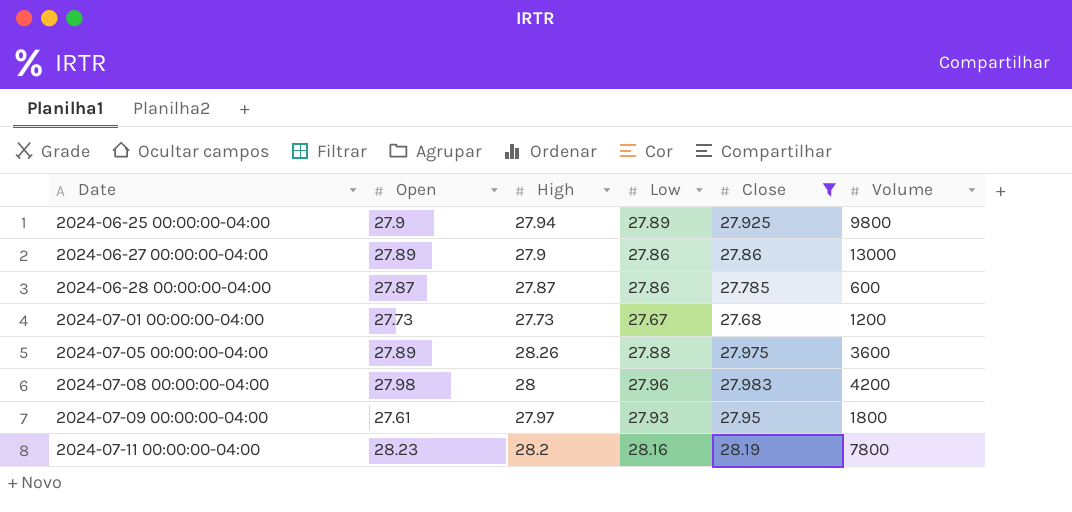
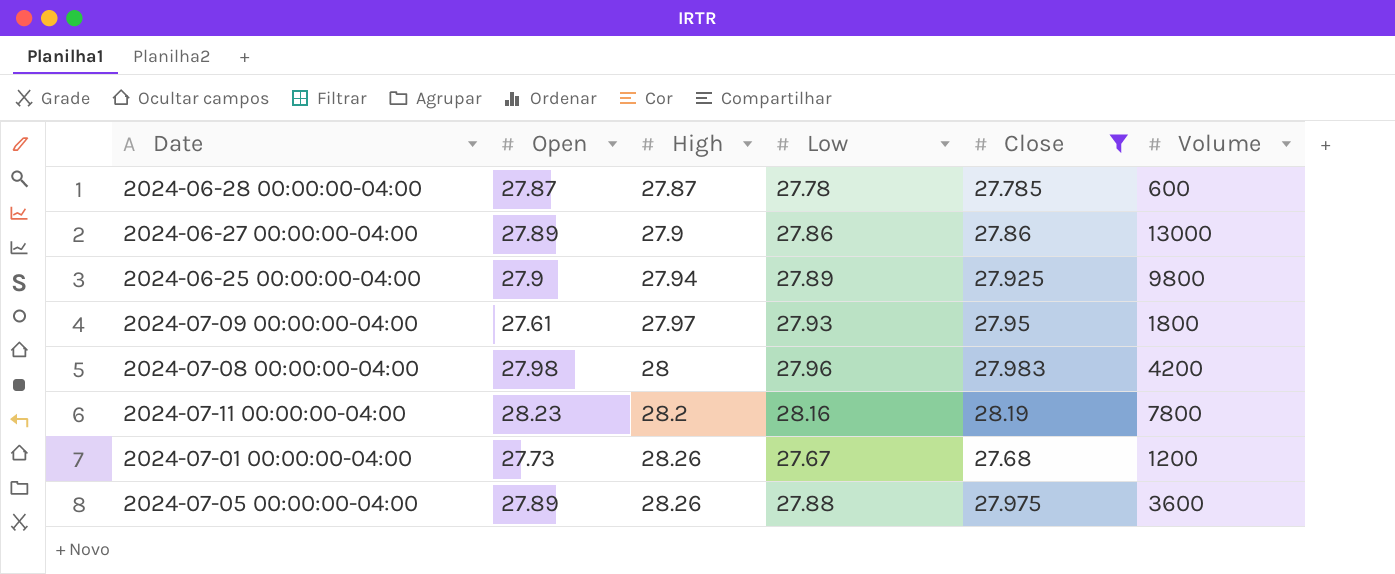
row order: Date ascending -> High ascending
2024-06-28 00:00:00-04:00 | Low: 27.86 -> 27.78
2024-07-01 00:00:00-04:00 | High: 27.73 -> 28.26

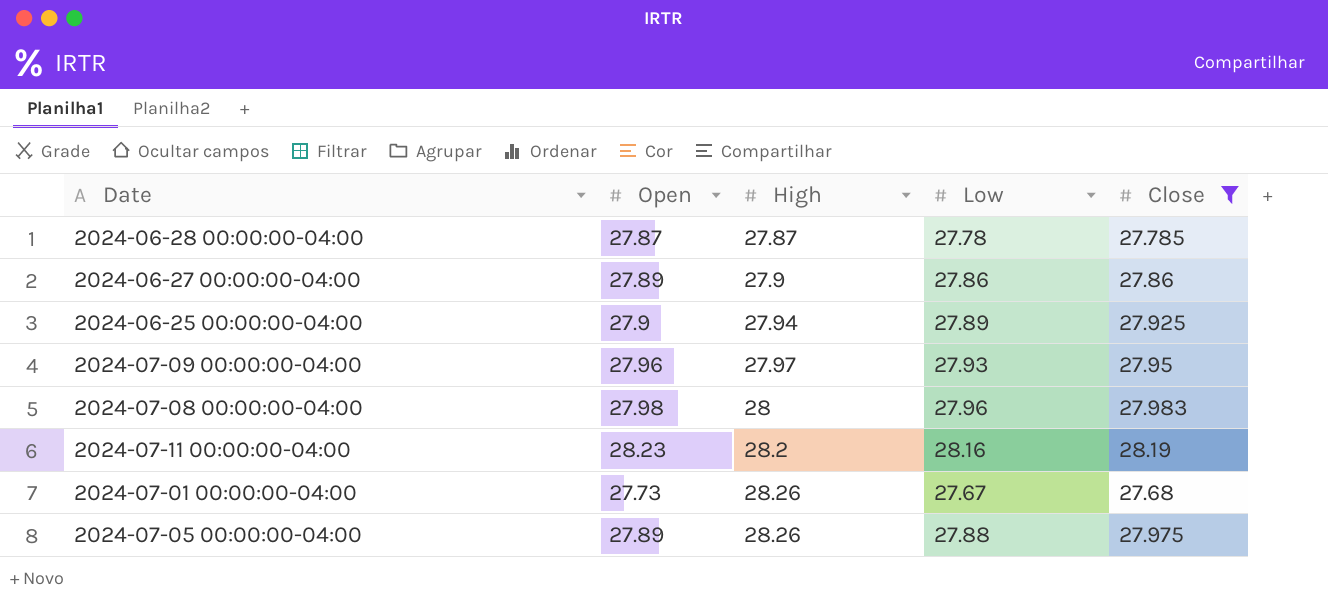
column Volume | position: 6 -> none
2024-07-09 00:00:00-04:00 | Open: 27.61 -> 27.96

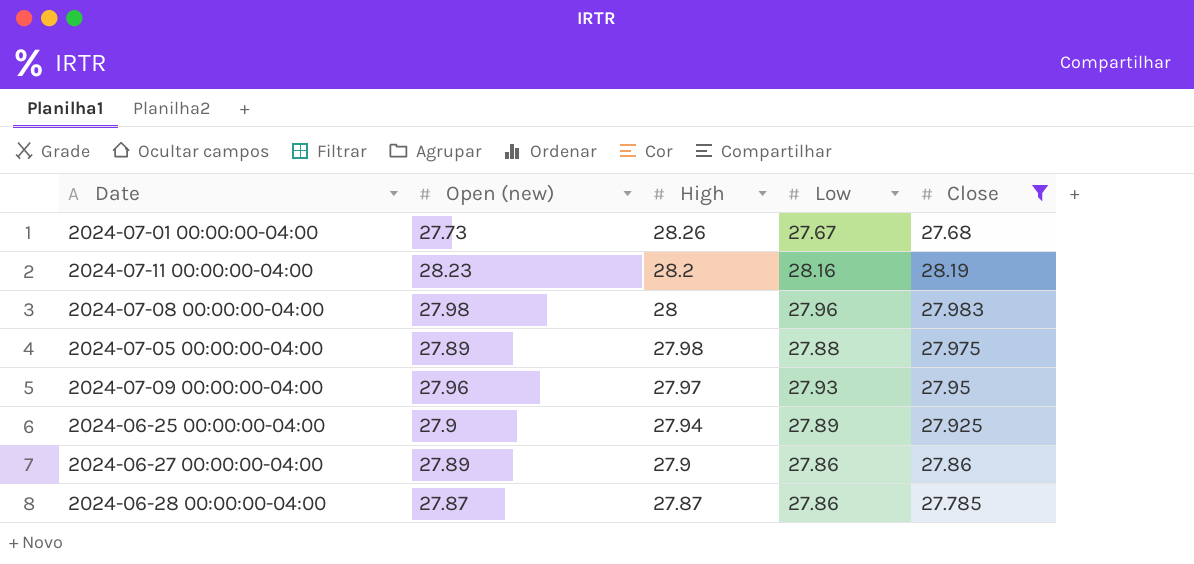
row order: High ascending -> High descending
column name: Open -> Open (new)
2024-07-05 00:00:00-04:00 | High: 28.26 -> 27.98
2024-06-28 00:00:00-04:00 | Low: 27.78 -> 27.86

